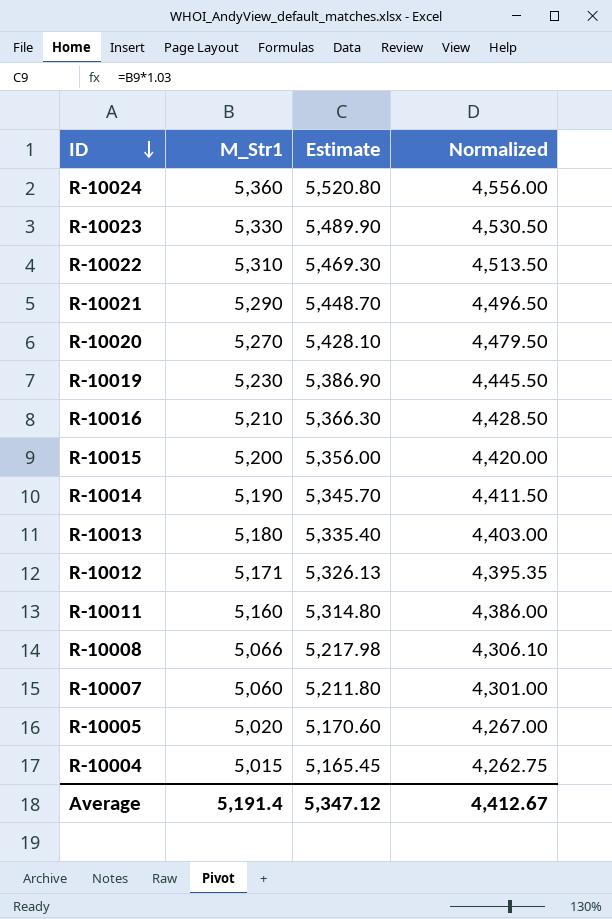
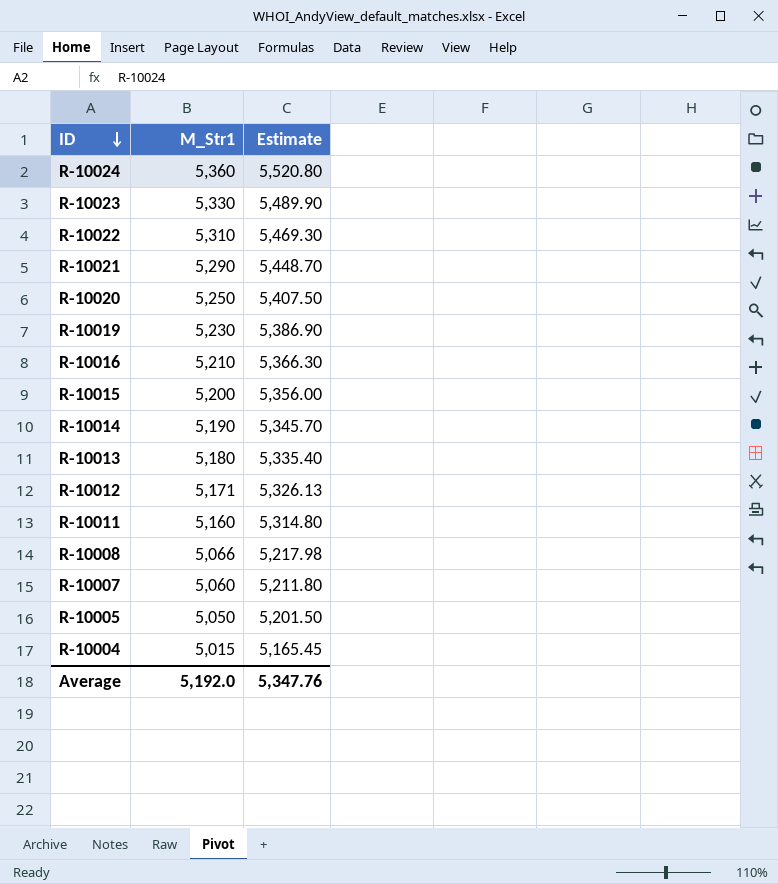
column Normalized | formula: [M_Str1] * 0.85 -> none
R-10020 | M_Str1: 5,270 -> 5,250
R-10020 | Estimate: 5,428.10 -> 5,407.50
R-10005 | M_Str1: 5,020 -> 5,050
R-10005 | Estimate: 5,170.60 -> 5,201.50
Average | M_Str1: 5,191.4 -> 5,192.0
Average | Estimate: 5,347.12 -> 5,347.76

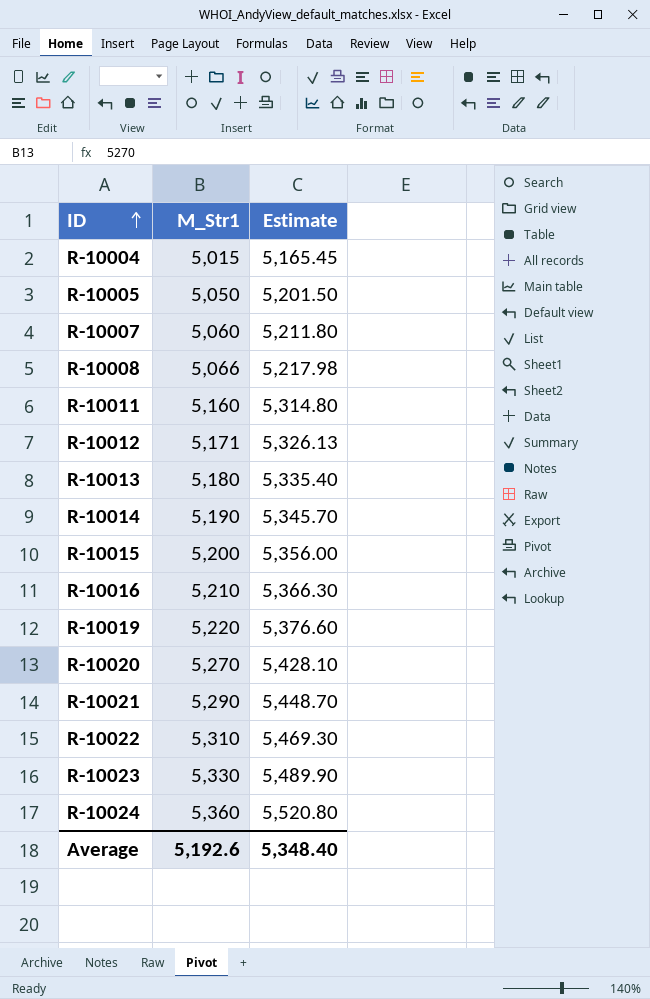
row order: ID descending -> ID ascending
R-10019 | M_Str1: 5,230 -> 5,220
R-10019 | Estimate: 5,386.90 -> 5,376.60
R-10020 | M_Str1: 5,250 -> 5,270
R-10020 | Estimate: 5,407.50 -> 5,428.10
Average | M_Str1: 5,192.0 -> 5,192.6
Average | Estimate: 5,347.76 -> 5,348.40

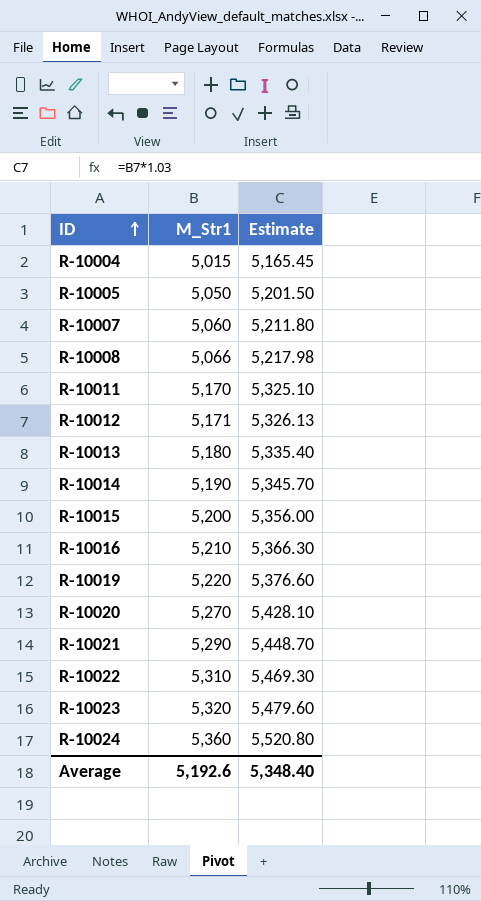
R-10011 | M_Str1: 5,160 -> 5,170
R-10011 | Estimate: 5,314.80 -> 5,325.10
R-10023 | M_Str1: 5,330 -> 5,320
R-10023 | Estimate: 5,489.90 -> 5,479.60

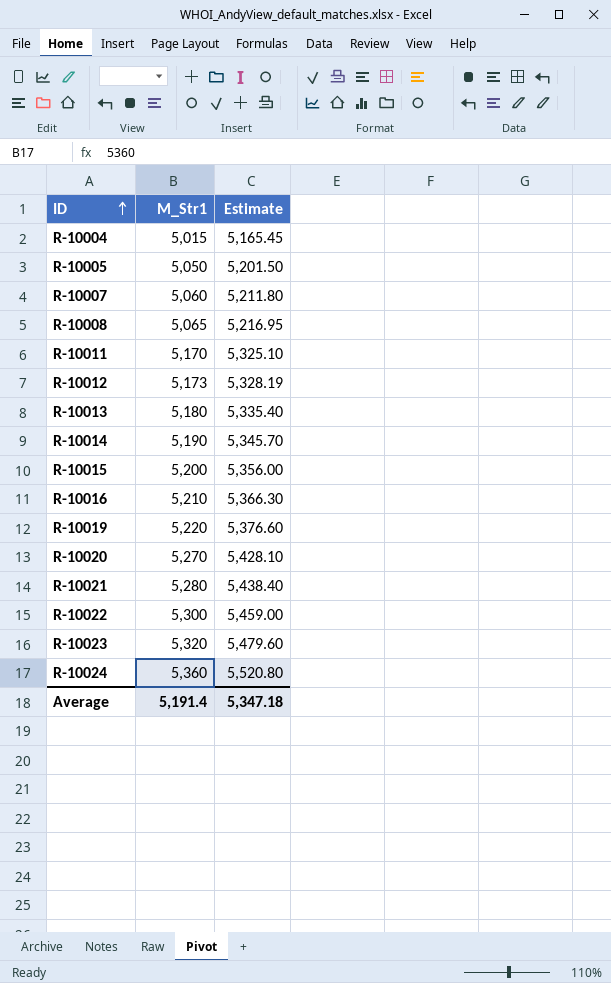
R-10008 | M_Str1: 5,066 -> 5,065
R-10008 | Estimate: 5,217.98 -> 5,216.95
R-10012 | M_Str1: 5,171 -> 5,173
R-10012 | Estimate: 5,326.13 -> 5,328.19
R-10021 | M_Str1: 5,290 -> 5,280
R-10021 | Estimate: 5,448.70 -> 5,438.40
R-10022 | M_Str1: 5,310 -> 5,300
R-10022 | Estimate: 5,469.30 -> 5,459.00
Average | M_Str1: 5,192.6 -> 5,191.4
Average | Estimate: 5,348.40 -> 5,347.18

